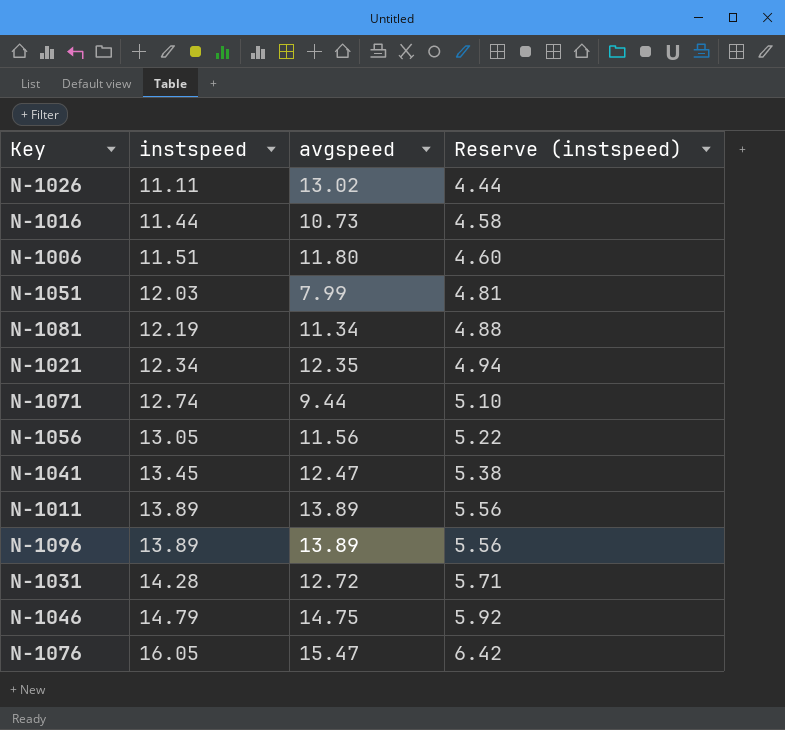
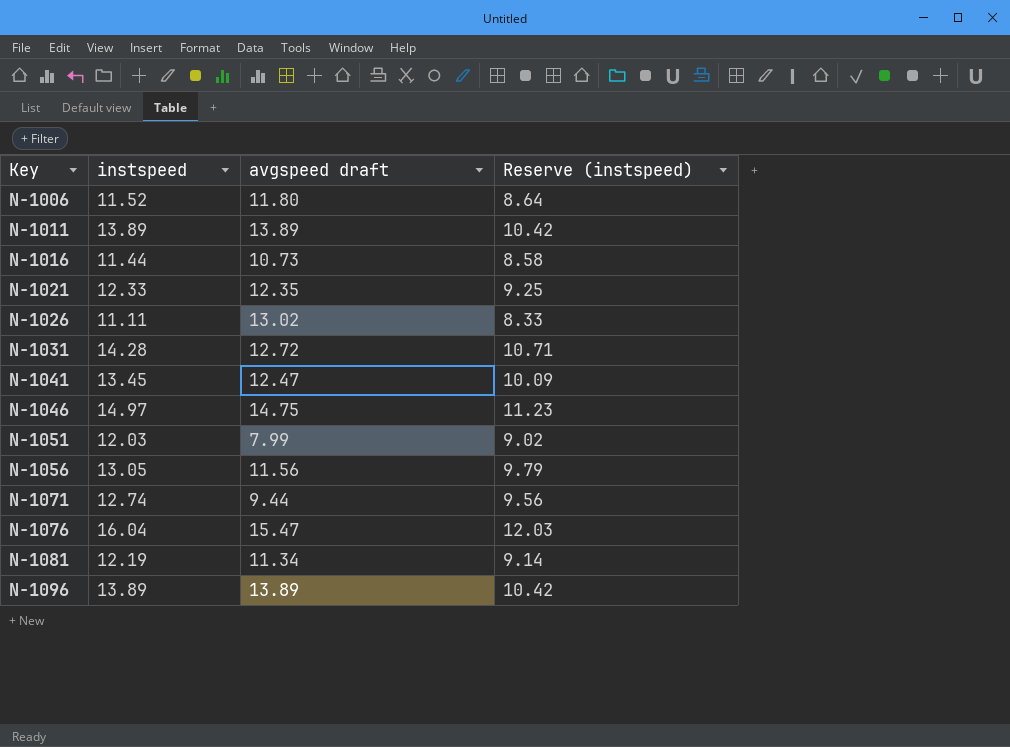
row order: instspeed ascending -> Key ascending
column name: avgspeed -> avgspeed draft
column Reserve (instspeed) | formula: [instspeed] * 0.4 -> [instspeed] * 0.75
N-1006 | instspeed: 11.51 -> 11.52
N-1021 | instspeed: 12.34 -> 12.33
N-1046 | instspeed: 14.79 -> 14.97
N-1076 | instspeed: 16.05 -> 16.04

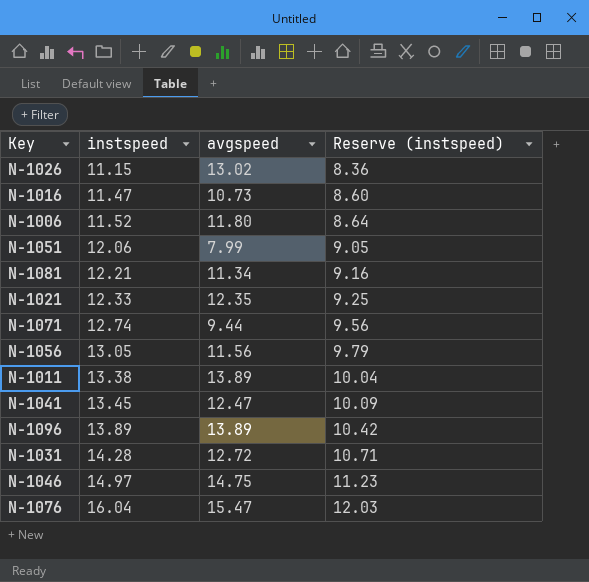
row order: Key ascending -> instspeed ascending
column name: avgspeed draft -> avgspeed
N-1026 | instspeed: 11.11 -> 11.15
N-1026 | Reserve (instspeed): 8.33 -> 8.36
N-1016 | instspeed: 11.44 -> 11.47
N-1016 | Reserve (instspeed): 8.58 -> 8.60
N-1051 | instspeed: 12.03 -> 12.06
N-1051 | Reserve (instspeed): 9.02 -> 9.05
N-1081 | instspeed: 12.19 -> 12.21
N-1081 | Reserve (instspeed): 9.14 -> 9.16
N-1011 | instspeed: 13.89 -> 13.38
N-1011 | Reserve (instspeed): 10.42 -> 10.04

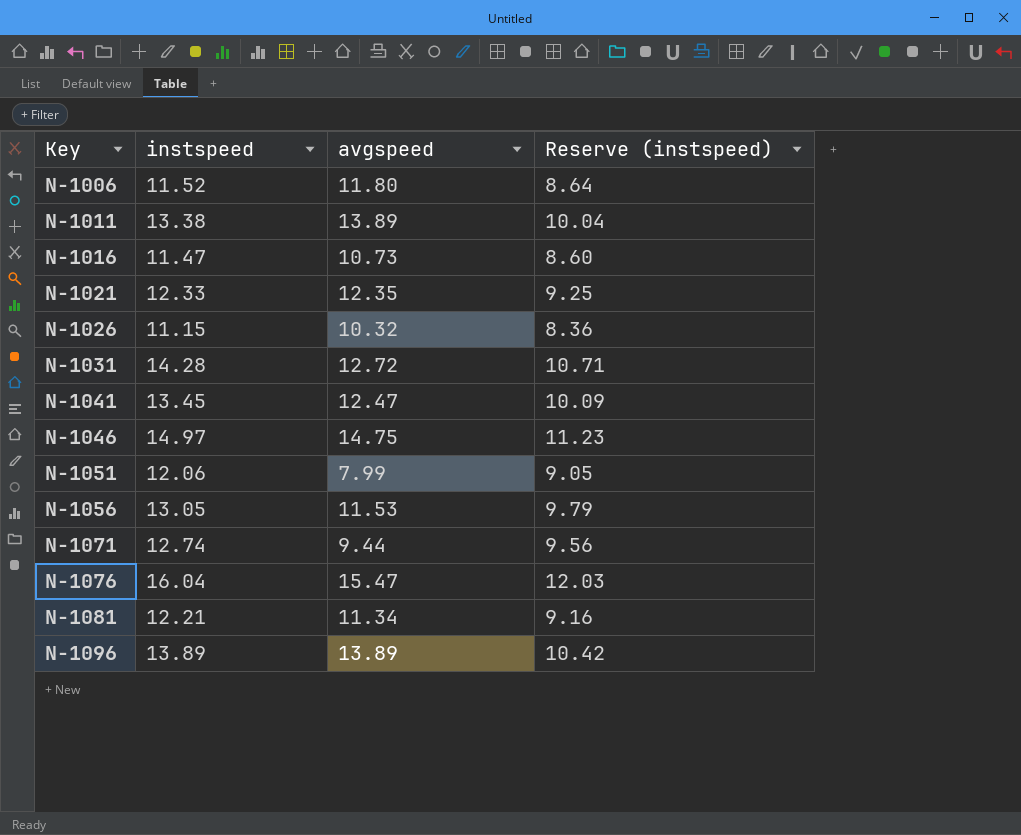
row order: instspeed ascending -> Key ascending
N-1026 | avgspeed: 13.02 -> 10.32
N-1056 | avgspeed: 11.56 -> 11.53

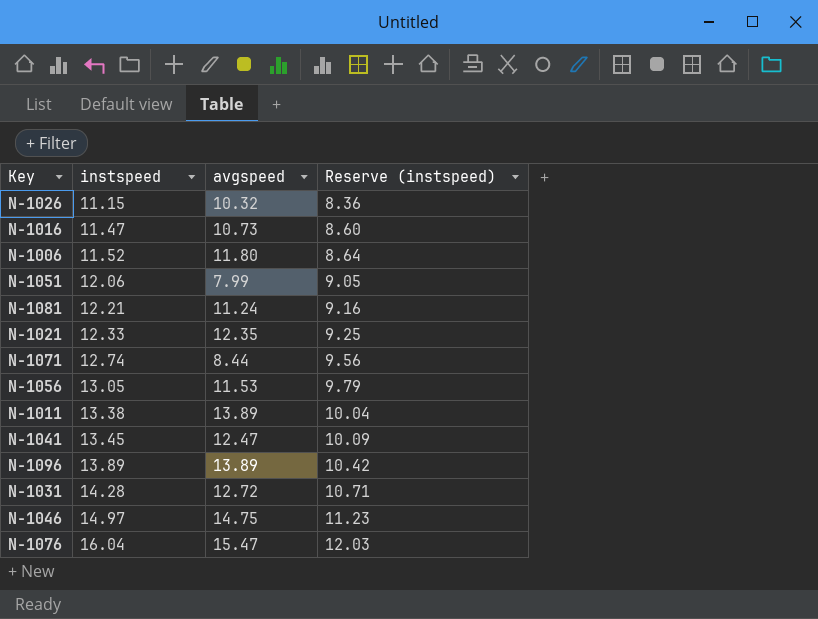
row order: Key ascending -> instspeed ascending
N-1081 | avgspeed: 11.34 -> 11.24
N-1071 | avgspeed: 9.44 -> 8.44

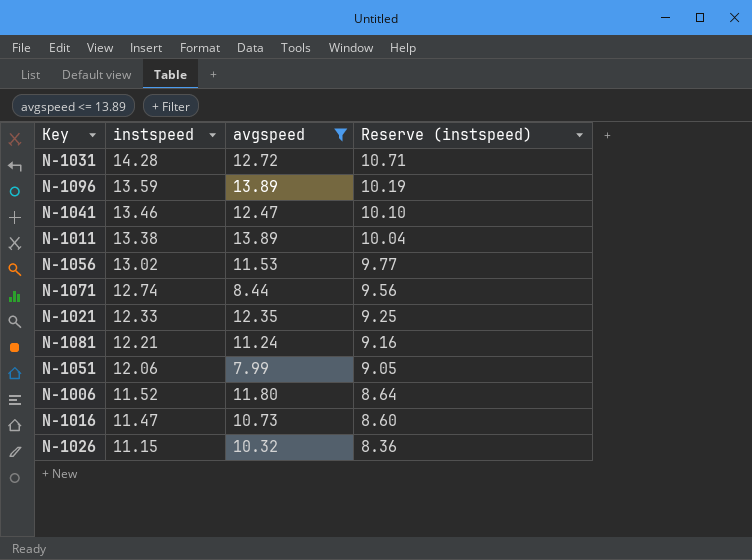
filter: none -> avgspeed <= 13.89
row order: instspeed ascending -> instspeed descending
N-1096 | instspeed: 13.89 -> 13.59
N-1096 | Reserve (instspeed): 10.42 -> 10.19
N-1041 | instspeed: 13.45 -> 13.46
N-1041 | Reserve (instspeed): 10.09 -> 10.10
N-1056 | instspeed: 13.05 -> 13.02
N-1056 | Reserve (instspeed): 9.79 -> 9.77

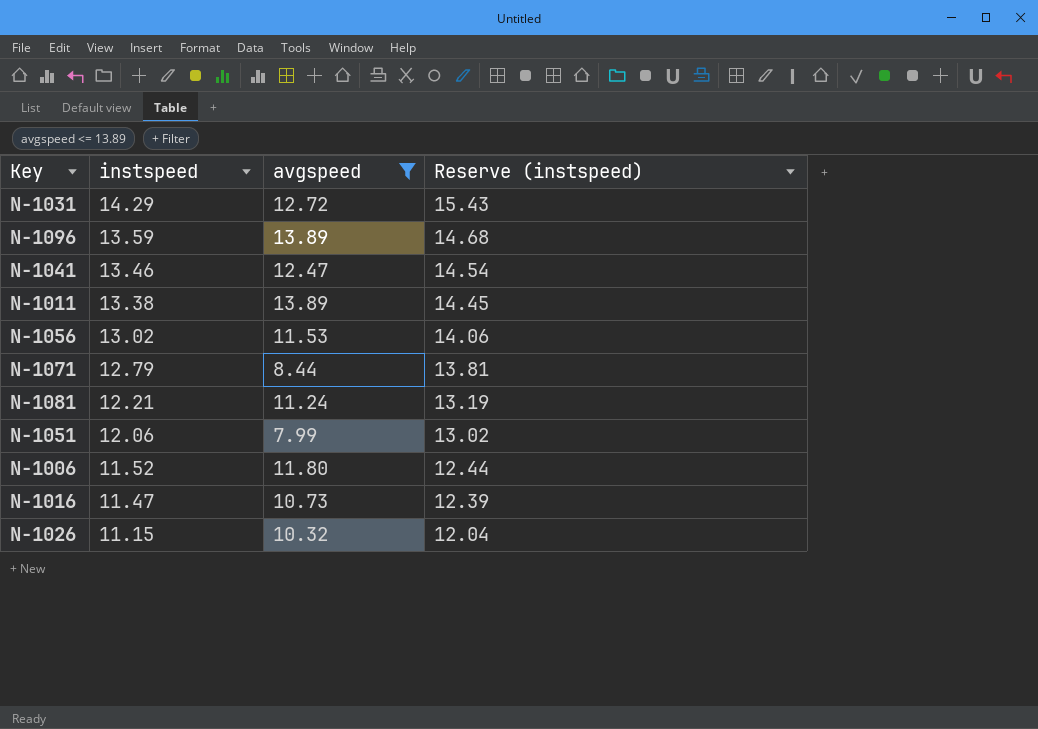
column Reserve (instspeed) | formula: [instspeed] * 0.75 -> [instspeed] * 1.08
row N-1021: 12.33 | 12.35 | 9.25 -> none
N-1031 | instspeed: 14.28 -> 14.29
N-1071 | instspeed: 12.74 -> 12.79

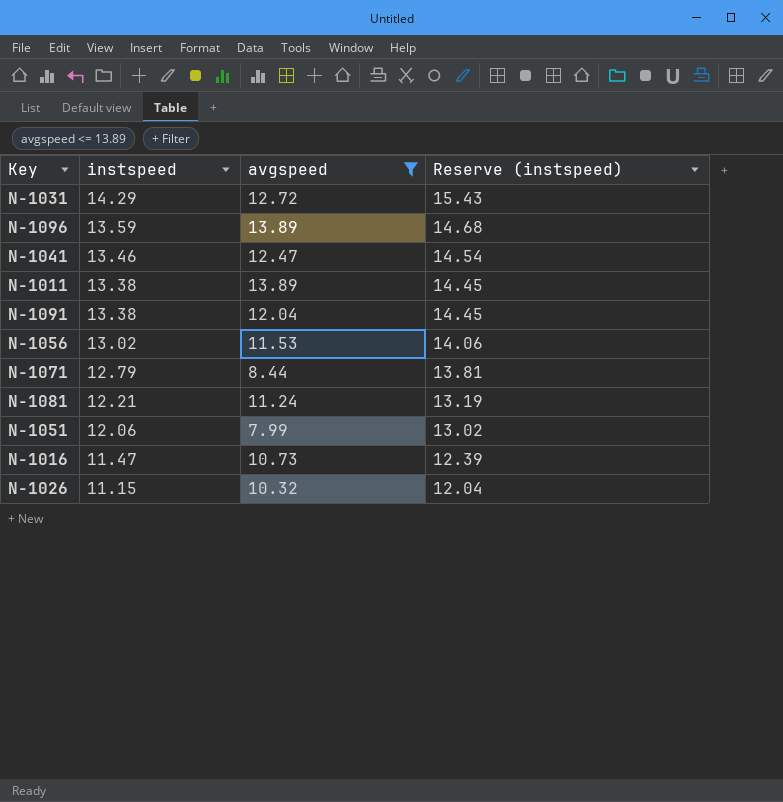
row N-1006: 11.52 | 11.80 | 12.44 -> none
row N-1091: none -> 13.38 | 12.04 | 14.45

